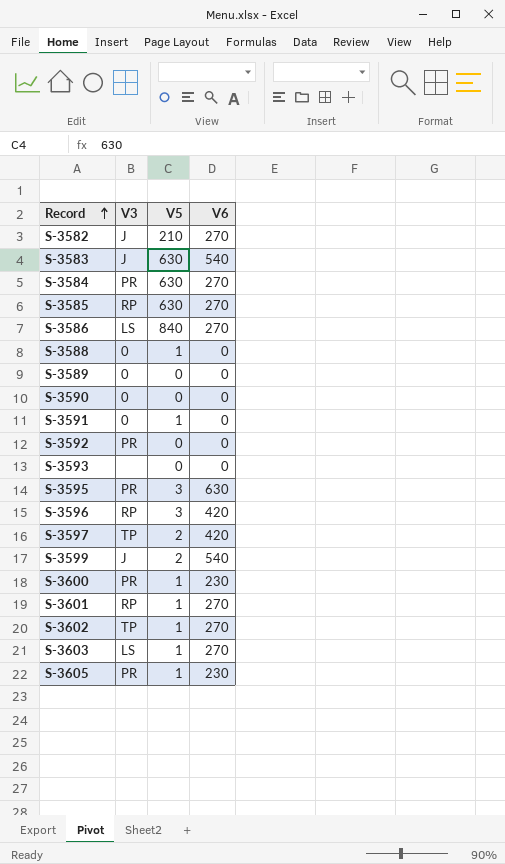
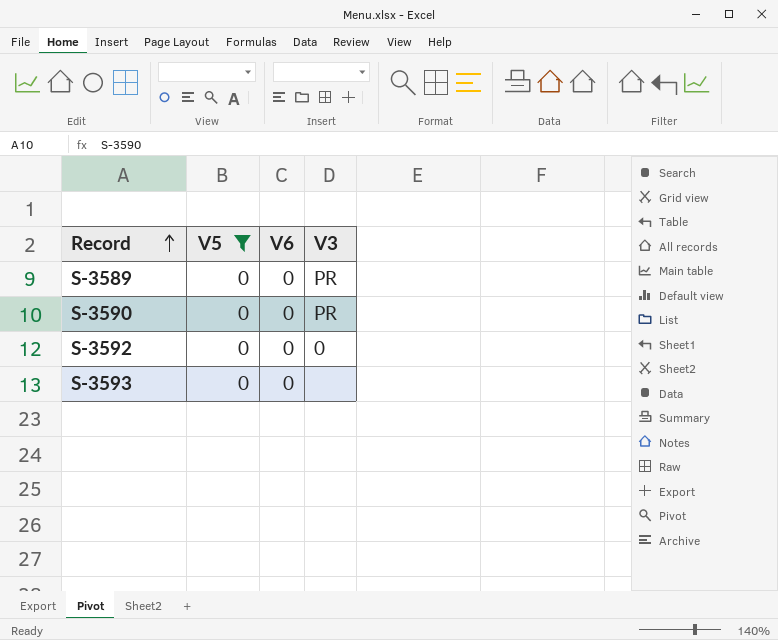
filter: none -> V5 = 0
column V3 | position: 2 -> 4
S-3589 | V3: 0 -> PR
S-3590 | V3: 0 -> PR
S-3592 | V3: PR -> 0

